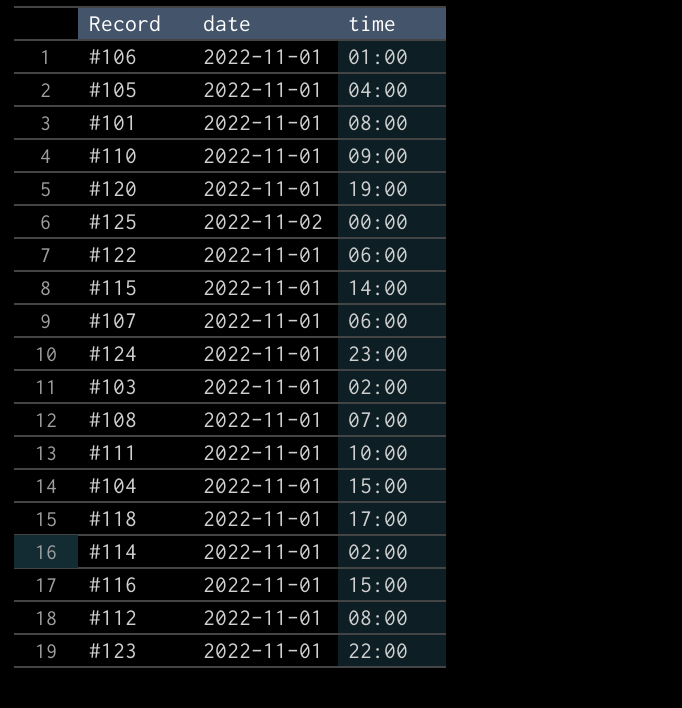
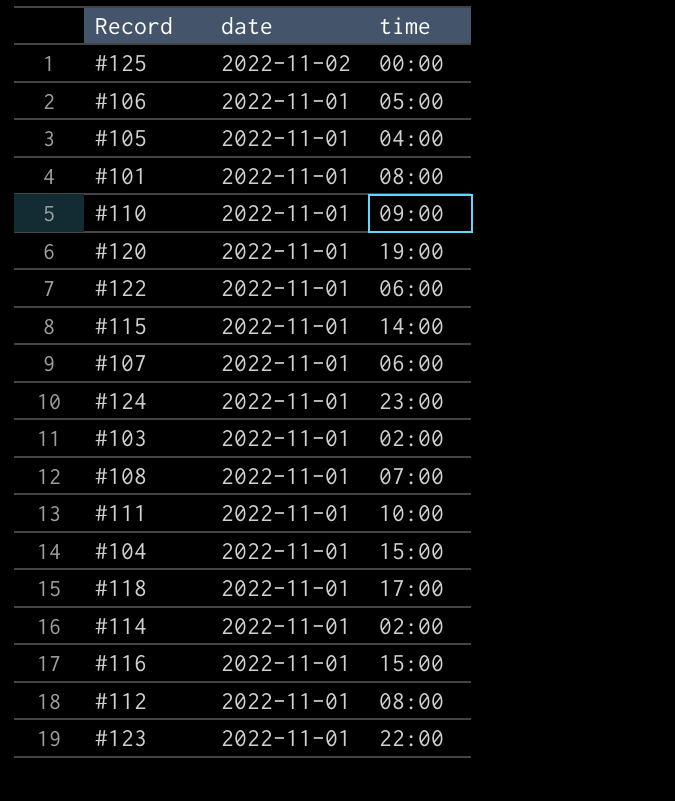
row order: none -> date descending
#106 | time: 01:00 -> 05:00

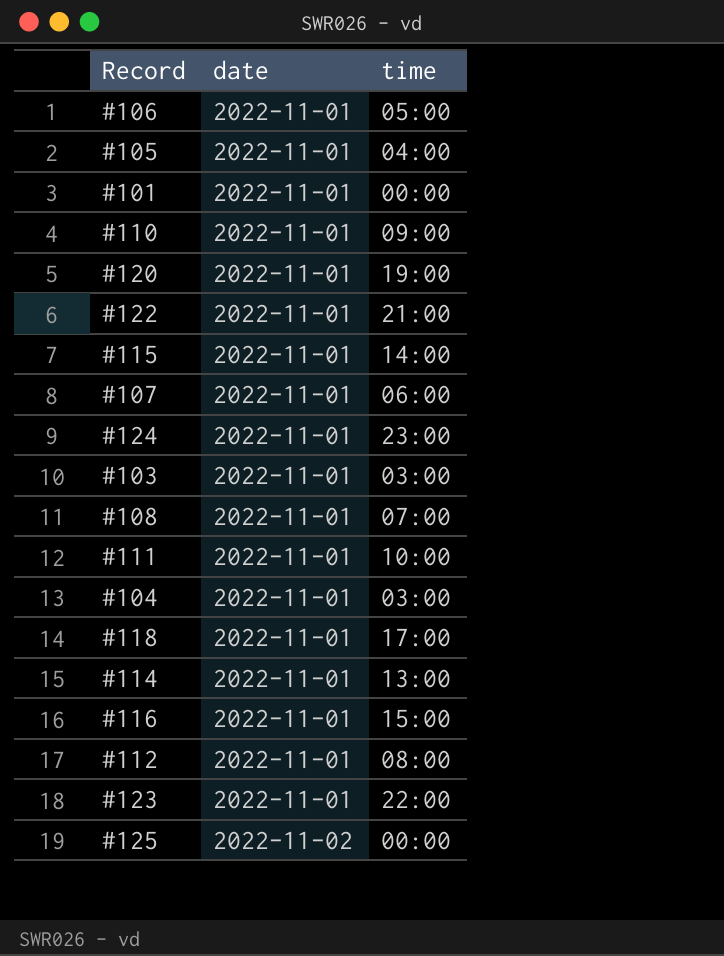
row order: date descending -> date ascending
#101 | time: 08:00 -> 00:00
#122 | time: 06:00 -> 21:00
#103 | time: 02:00 -> 03:00
#104 | time: 15:00 -> 03:00
#114 | time: 02:00 -> 13:00

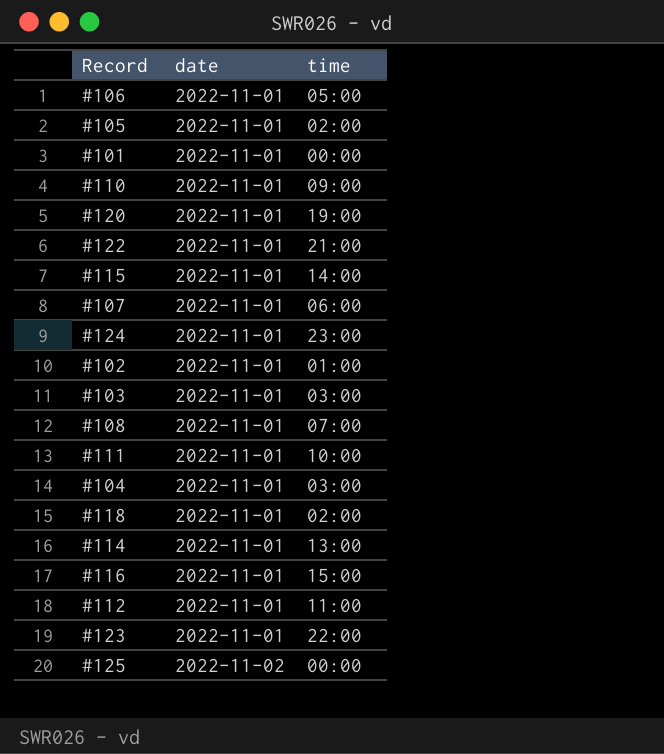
#105 | time: 04:00 -> 02:00
row #102: none -> 2022-11-01 | 01:00
#118 | time: 17:00 -> 02:00
#112 | time: 08:00 -> 11:00

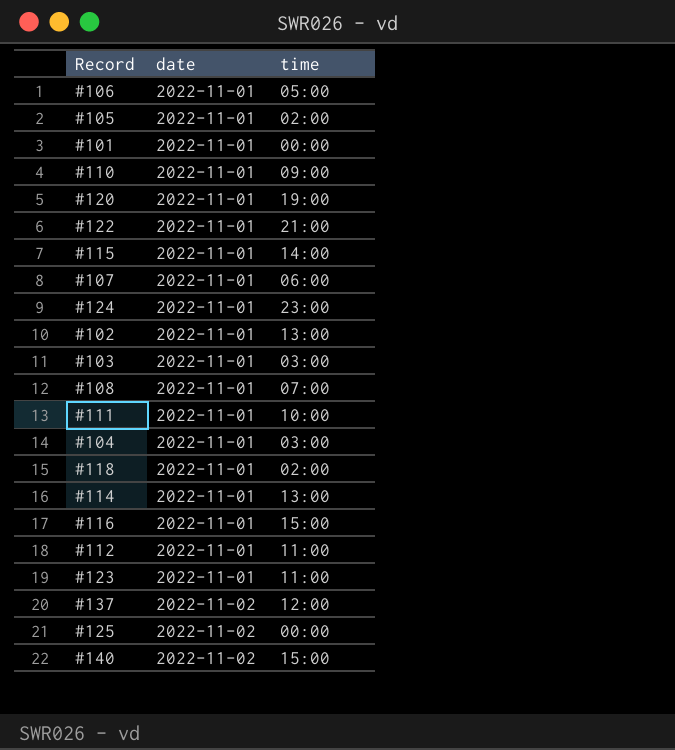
#102 | time: 01:00 -> 13:00
#123 | time: 22:00 -> 11:00
row #137: none -> 2022-11-02 | 12:00
row #140: none -> 2022-11-02 | 15:00

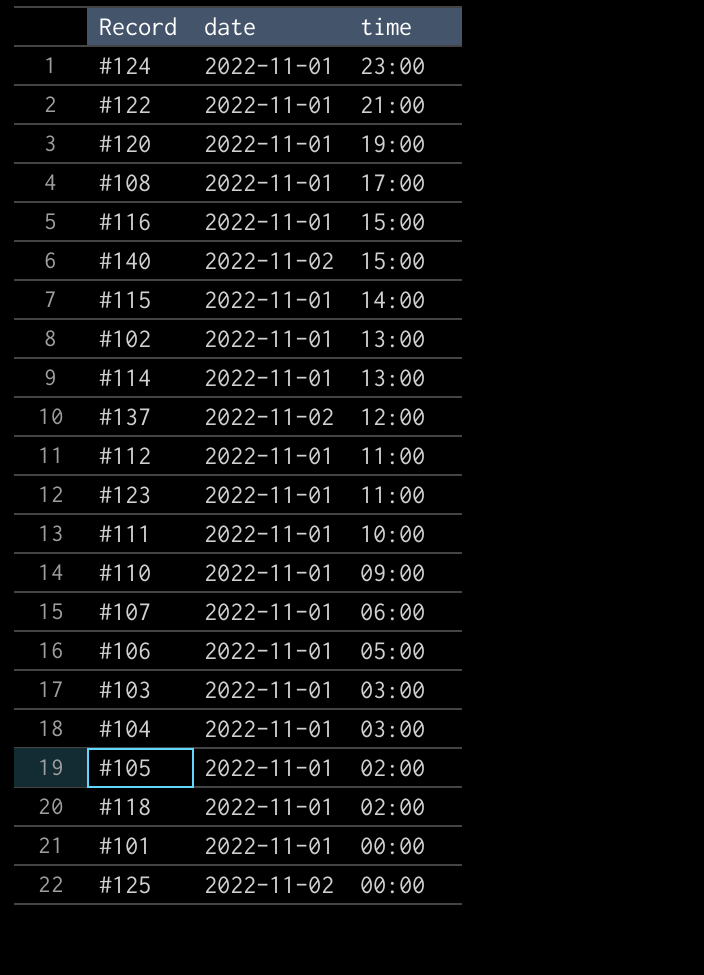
row order: date ascending -> time descending
#108 | time: 07:00 -> 17:00

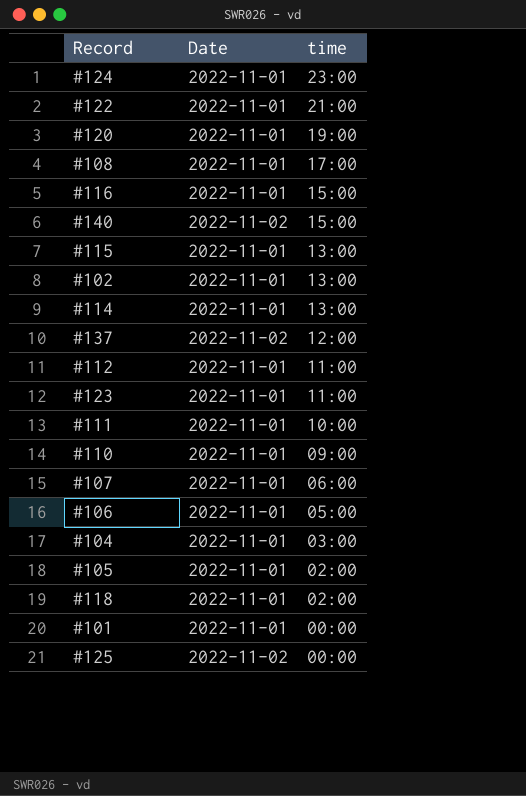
column name: date -> Date
row #103: 2022-11-01 | 03:00 -> none
#115 | time: 14:00 -> 13:00

